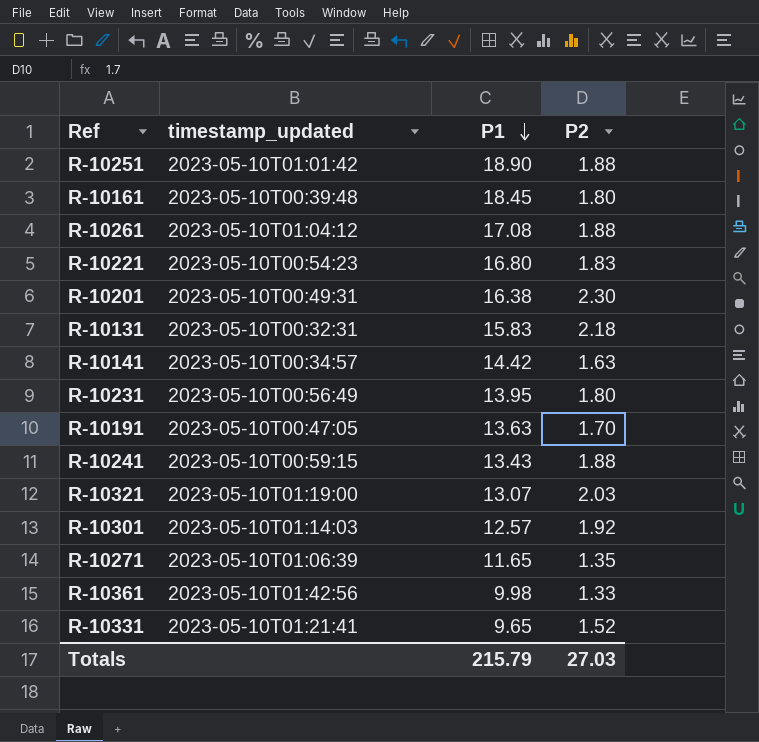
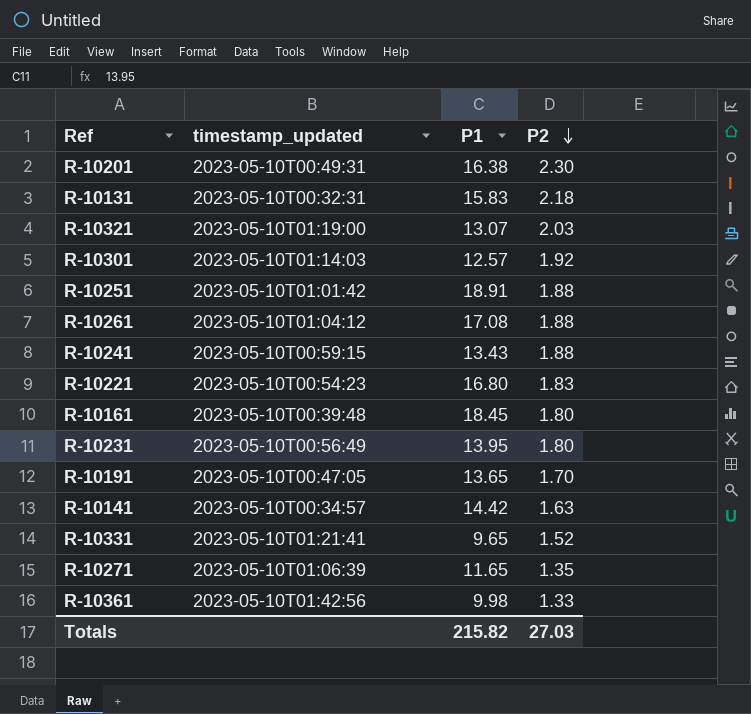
row order: P1 descending -> P2 descending
R-10251 | P1: 18.90 -> 18.91
R-10191 | P1: 13.63 -> 13.65
Totals | P1: 215.79 -> 215.82

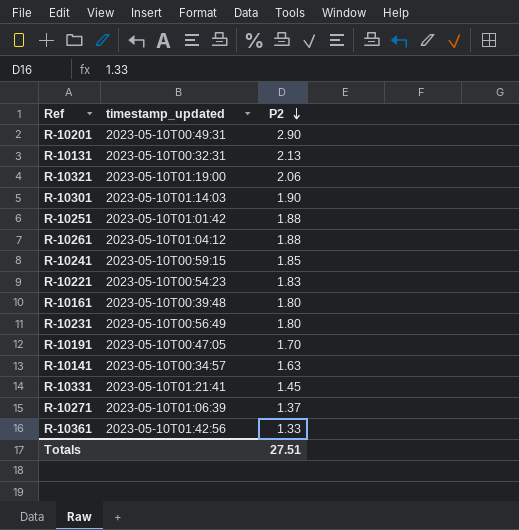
column P1 | position: 3 -> none
R-10201 | P2: 2.30 -> 2.90
R-10131 | P2: 2.18 -> 2.13
R-10321 | P2: 2.03 -> 2.06
R-10301 | P2: 1.92 -> 1.90
R-10241 | P2: 1.88 -> 1.85
R-10331 | P2: 1.52 -> 1.45
R-10271 | P2: 1.35 -> 1.37
Totals | P2: 27.03 -> 27.51

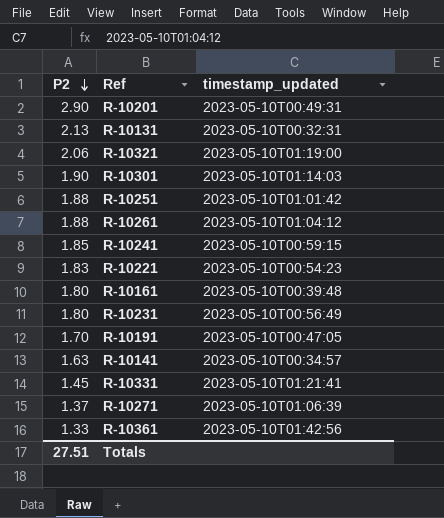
column P2 | position: 3 -> 1

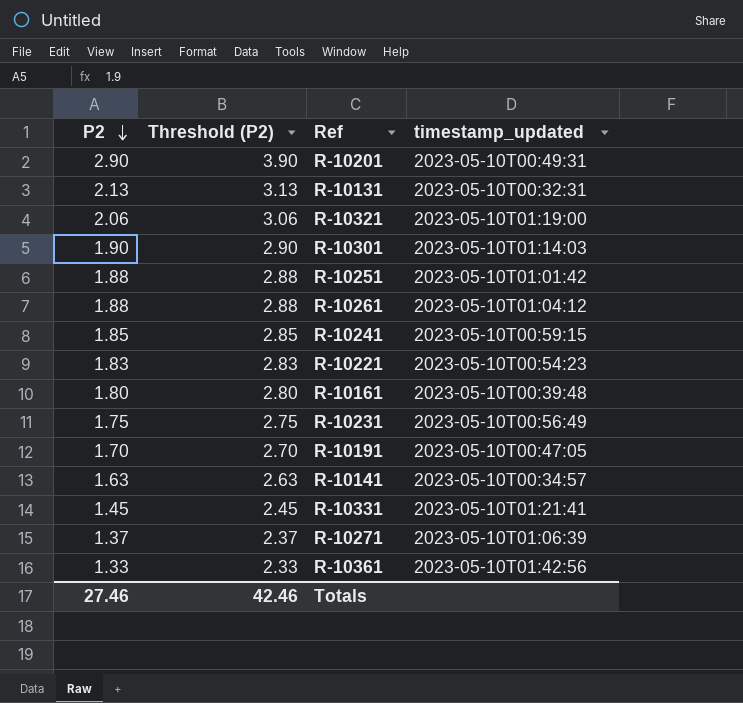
column Threshold (P2) | formula: none -> [P2] + 1
R-10231 | P2: 1.80 -> 1.75
Totals | P2: 27.51 -> 27.46

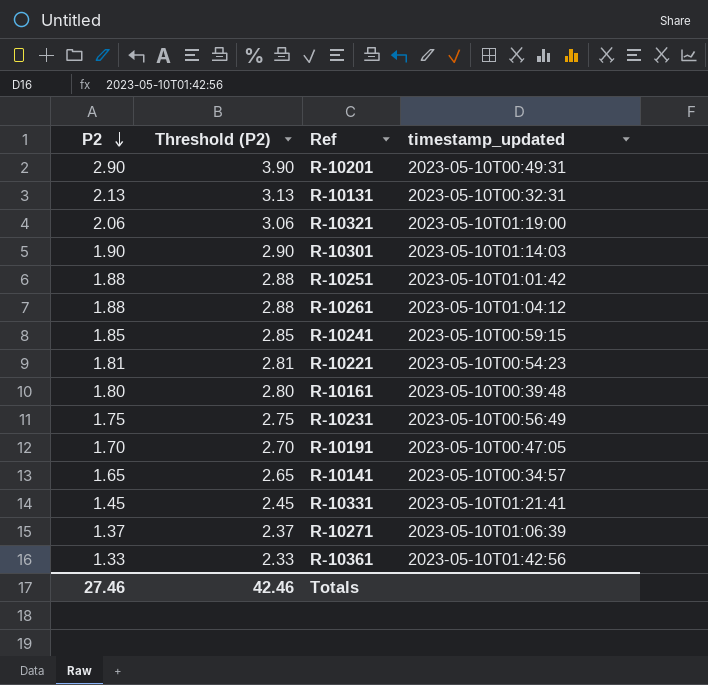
R-10221 | P2: 1.83 -> 1.81
R-10221 | Threshold (P2): 2.83 -> 2.81
R-10141 | P2: 1.63 -> 1.65
R-10141 | Threshold (P2): 2.63 -> 2.65

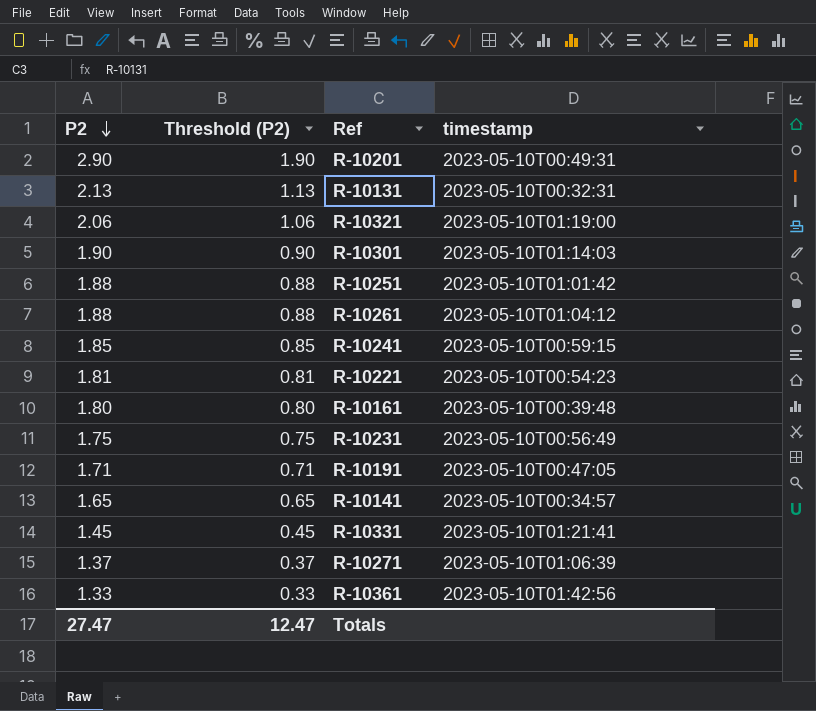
column Threshold (P2) | formula: [P2] + 1 -> [P2] - 1
column name: timestamp_updated -> timestamp
R-10191 | P2: 1.70 -> 1.71
Totals | P2: 27.46 -> 27.47
Totals | Threshold (P2): 42.46 -> 12.47

